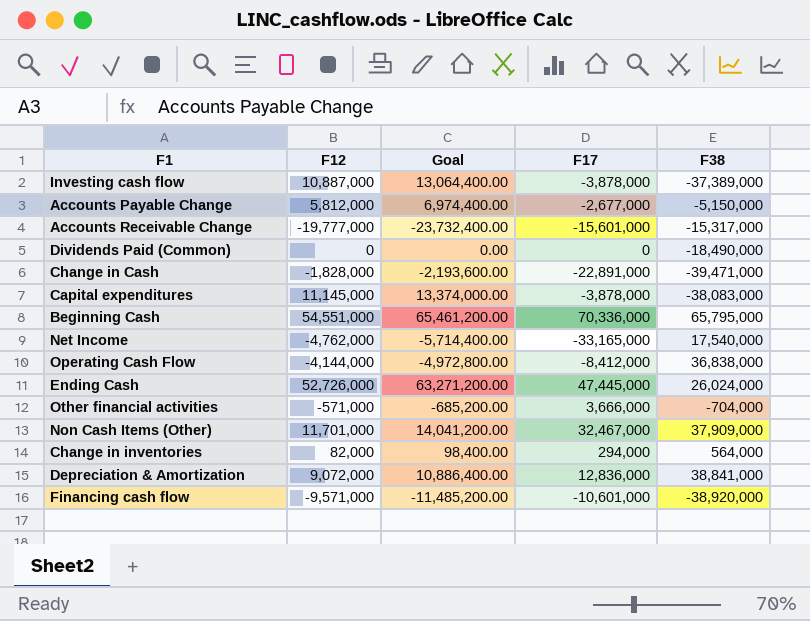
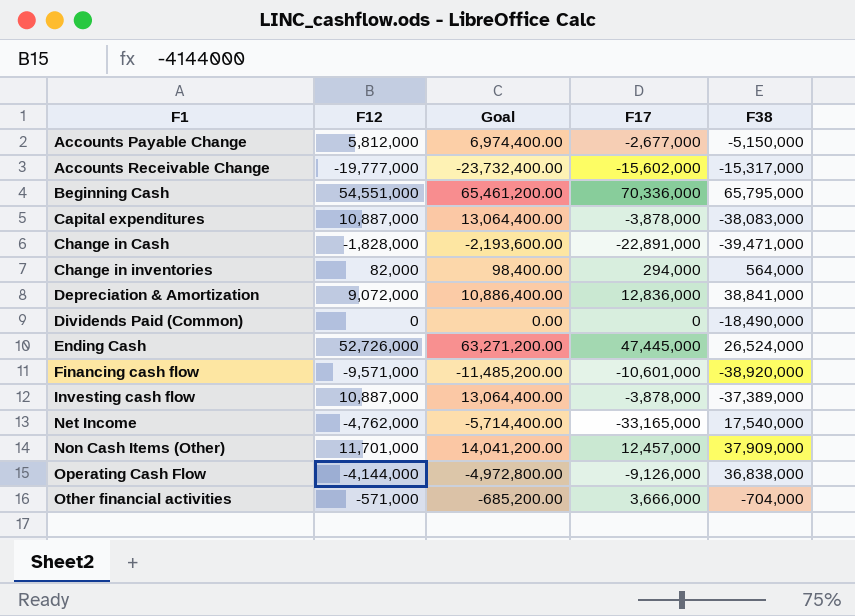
row order: none -> F1 ascending
Accounts Receivable Change | F17: -15,601,000 -> -15,602,000
Capital expenditures | F12: 11,145,000 -> 10,887,000
Capital expenditures | Goal: 13,374,000.00 -> 13,064,400.00
Ending Cash | F38: 26,024,000 -> 26,524,000
Non Cash Items (Other) | F17: 32,467,000 -> 12,457,000
Operating Cash Flow | F17: -8,412,000 -> -9,126,000

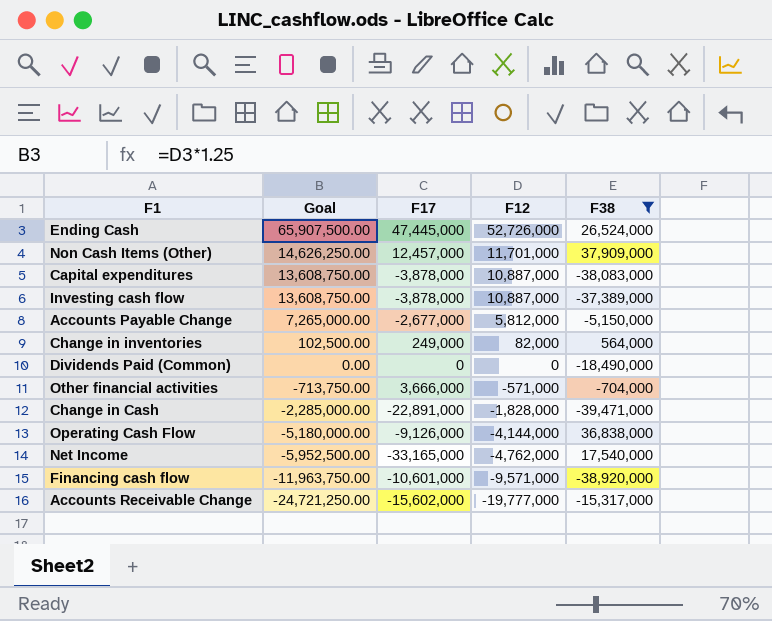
filter: none -> F38 <= 37,909,000
row order: F1 ascending -> Goal descending
column Goal | formula: [F12] * 1.2 -> [F12] * 1.25
column F12 | position: 2 -> 4
Change in inventories | F17: 294,000 -> 249,000

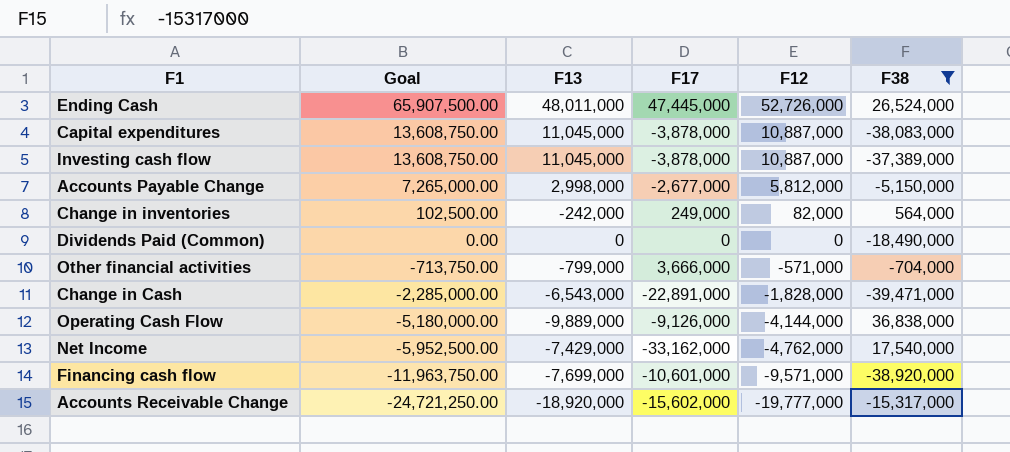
column F13 | position: none -> 3
row Non Cash Items (Other): 14,626,250.00 | 12,457,000 | 11,701,000 | 37,909,000 -> none
Net Income | F17: -33,165,000 -> -33,162,000

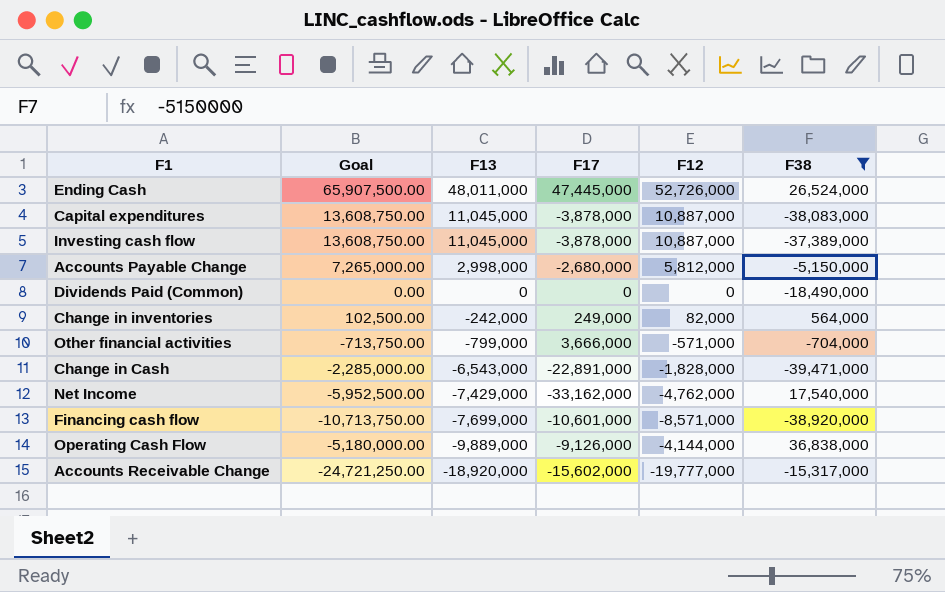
row order: Goal descending -> F13 descending
Accounts Payable Change | F17: -2,677,000 -> -2,680,000
Financing cash flow | Goal: -11,963,750.00 -> -10,713,750.00
Financing cash flow | F12: -9,571,000 -> -8,571,000

